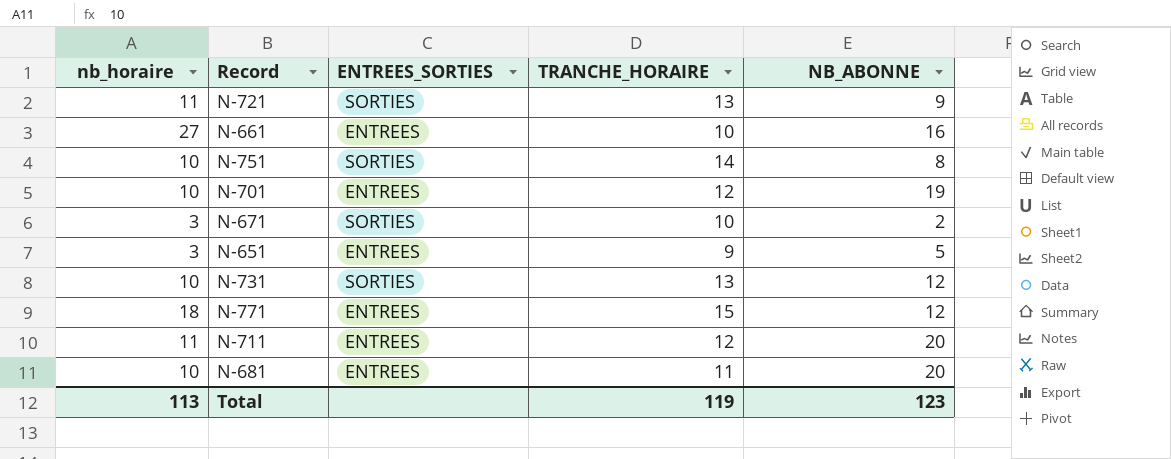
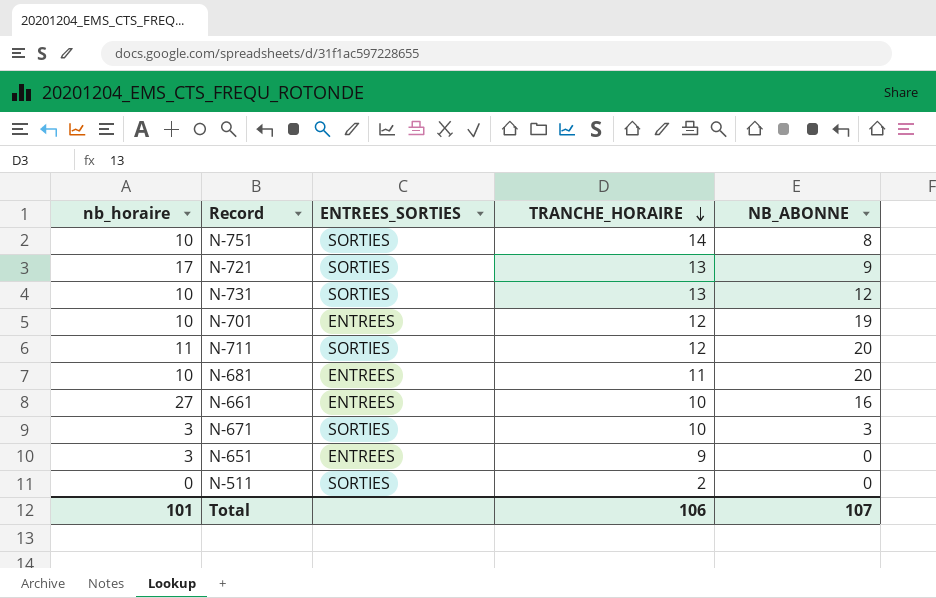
row order: none -> TRANCHE_HORAIRE descending
row N-771: 18 | ENTREES | 15 | 12 -> none
N-721 | nb_horaire: 11 -> 17
N-711 | ENTREES_SORTIES: ENTREES -> SORTIES
N-671 | NB_ABONNE: 2 -> 3
N-651 | NB_ABONNE: 5 -> 0
row N-511: none -> 0 | SORTIES | 2 | 0
Total | nb_horaire: 113 -> 101
Total | TRANCHE_HORAIRE: 119 -> 106
Total | NB_ABONNE: 123 -> 107

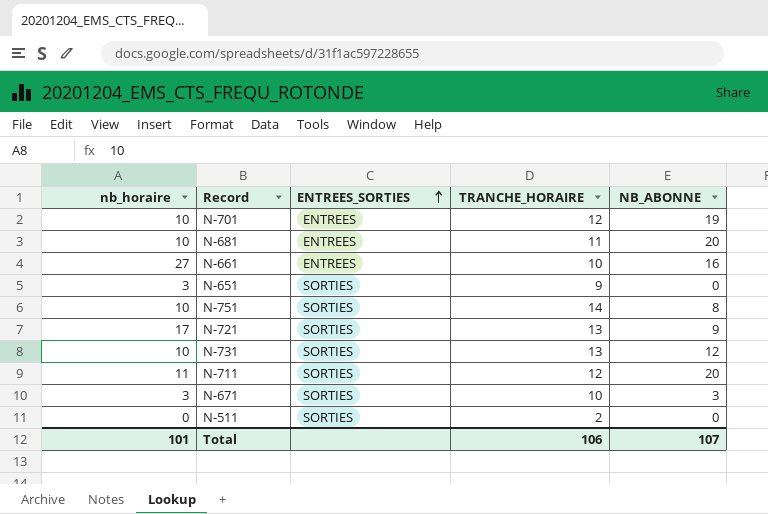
row order: TRANCHE_HORAIRE descending -> ENTREES_SORTIES ascending
N-651 | ENTREES_SORTIES: ENTREES -> SORTIES

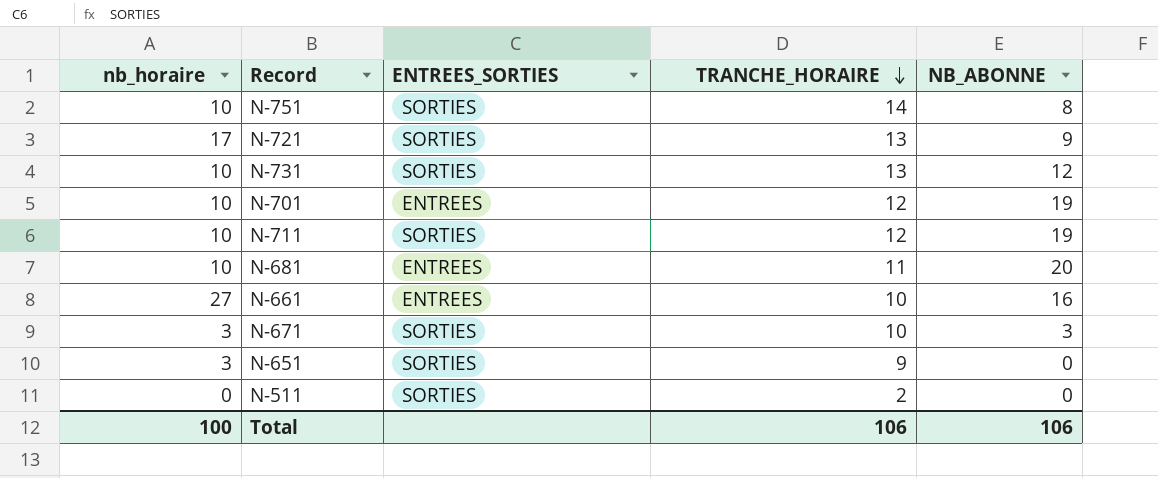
row order: ENTREES_SORTIES ascending -> TRANCHE_HORAIRE descending
N-711 | nb_horaire: 11 -> 10
N-711 | NB_ABONNE: 20 -> 19
Total | nb_horaire: 101 -> 100
Total | NB_ABONNE: 107 -> 106

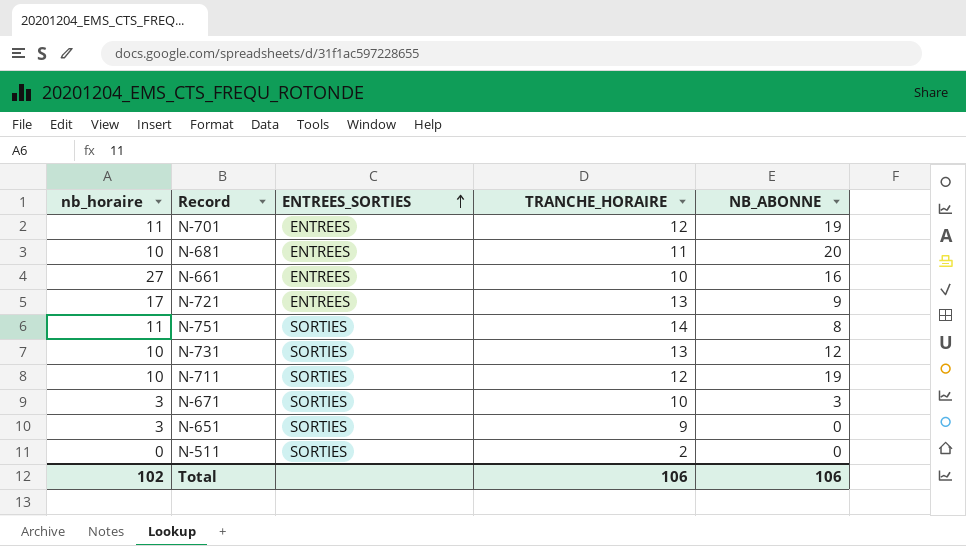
row order: TRANCHE_HORAIRE descending -> ENTREES_SORTIES ascending
N-701 | nb_horaire: 10 -> 11
N-721 | ENTREES_SORTIES: SORTIES -> ENTREES
N-751 | nb_horaire: 10 -> 11
Total | nb_horaire: 100 -> 102

